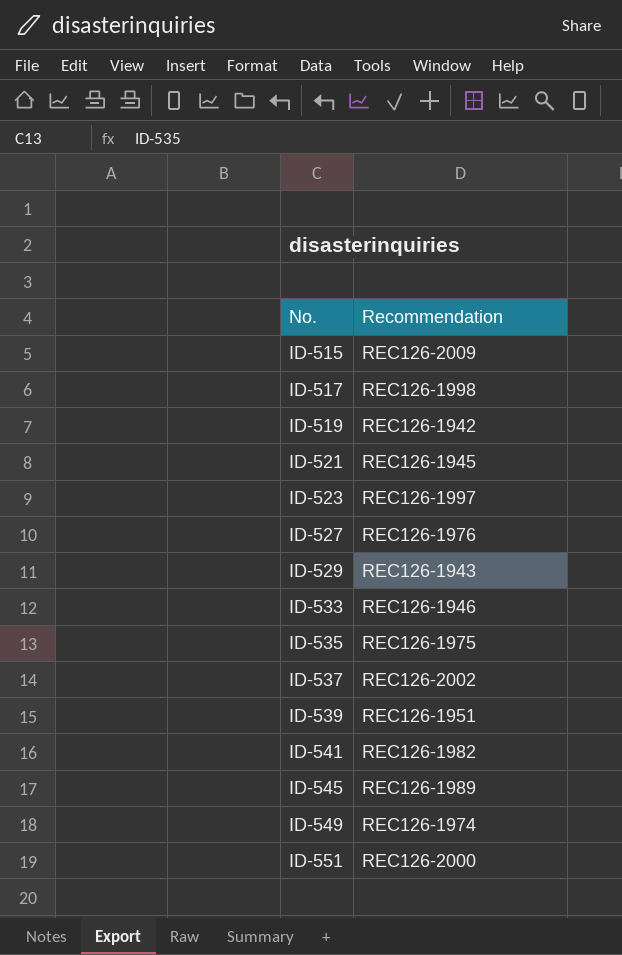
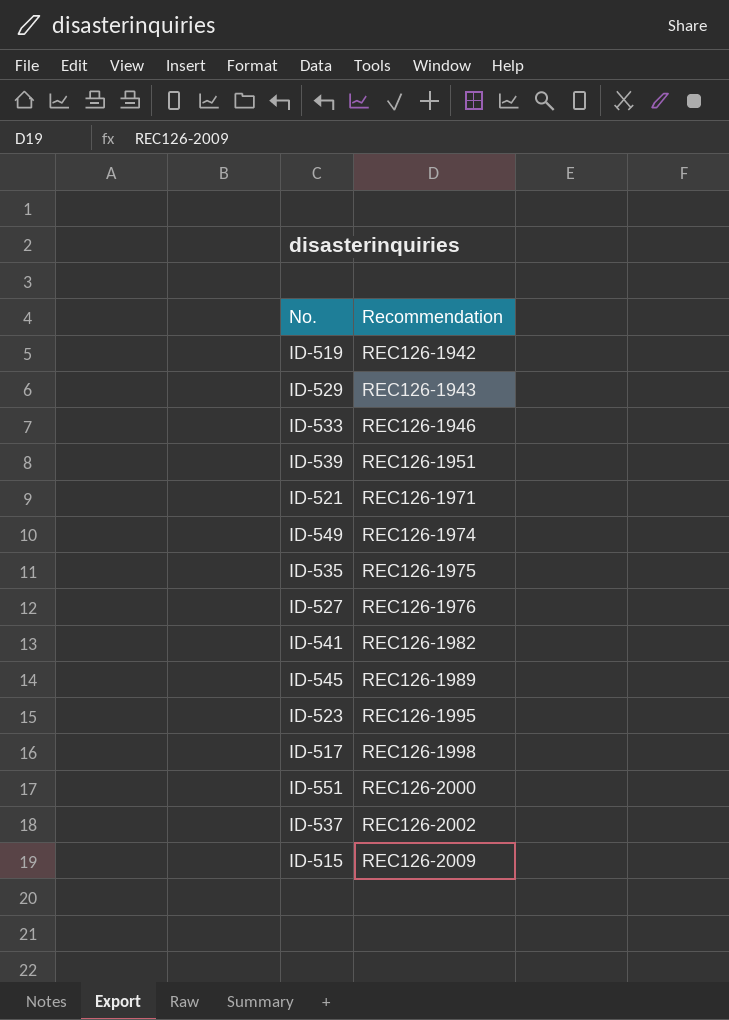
row order: No. ascending -> Recommendation ascending
ID-521 | Recommendation: REC126-1945 -> REC126-1971
ID-523 | Recommendation: REC126-1997 -> REC126-1995

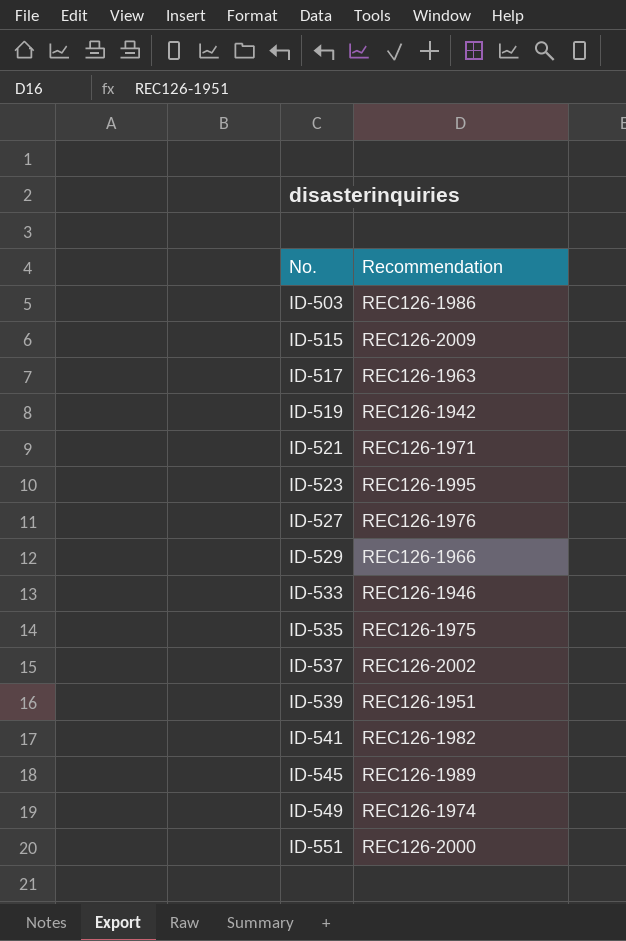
row order: Recommendation ascending -> No. ascending
row ID-503: none -> REC126-1986
ID-517 | Recommendation: REC126-1998 -> REC126-1963
ID-529 | Recommendation: REC126-1943 -> REC126-1966

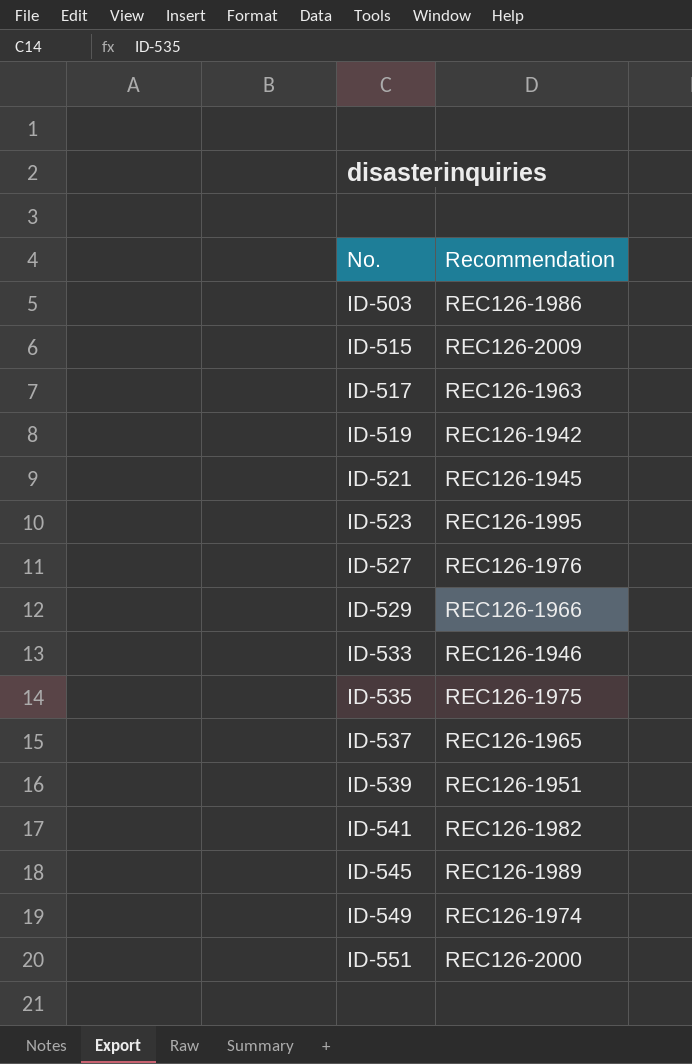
ID-521 | Recommendation: REC126-1971 -> REC126-1945
ID-537 | Recommendation: REC126-2002 -> REC126-1965

